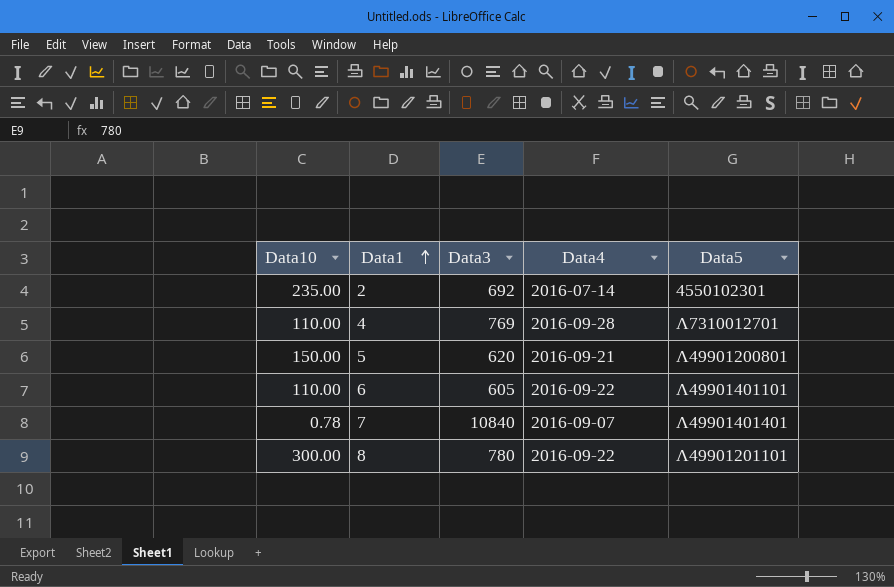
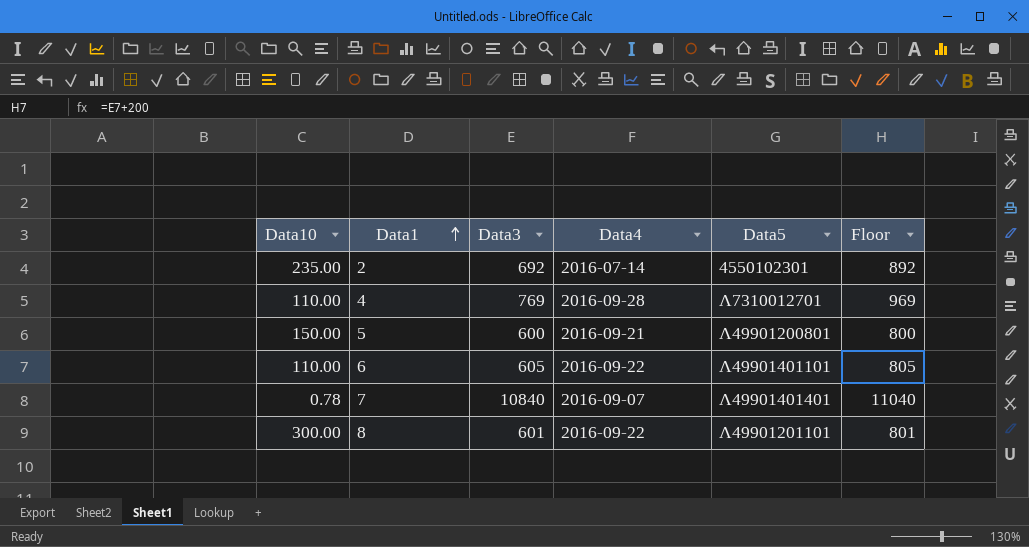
column Floor | formula: none -> [Data3] + 200
5 | Data3: 620 -> 600
8 | Data3: 780 -> 601

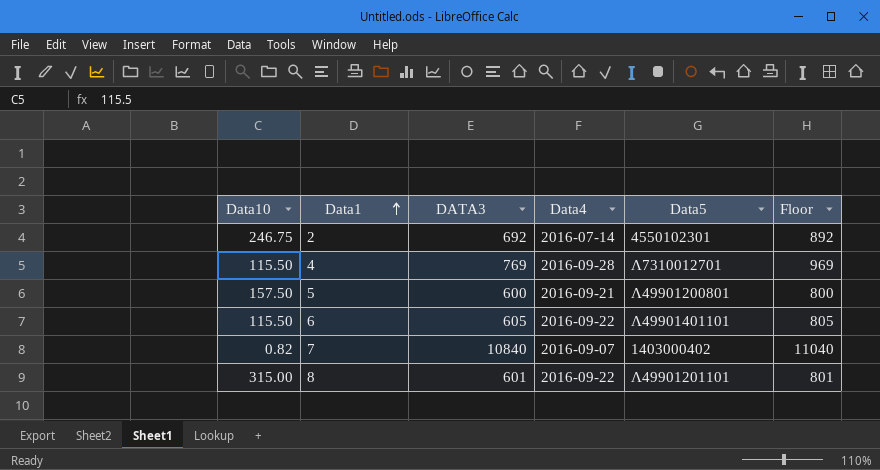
column name: Data3 -> DATA3
2 | Data10: 235.00 -> 246.75
4 | Data10: 110.00 -> 115.50
5 | Data10: 150.00 -> 157.50
6 | Data10: 110.00 -> 115.50
7 | Data10: 0.78 -> 0.82
7 | Data5: Λ49901401401 -> 1403000402
8 | Data10: 300.00 -> 315.00

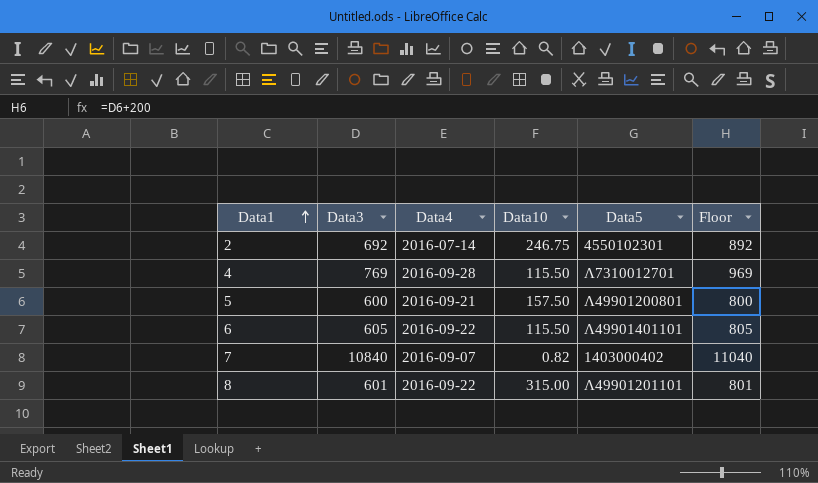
column name: DATA3 -> Data3
column Data10 | position: 1 -> 4

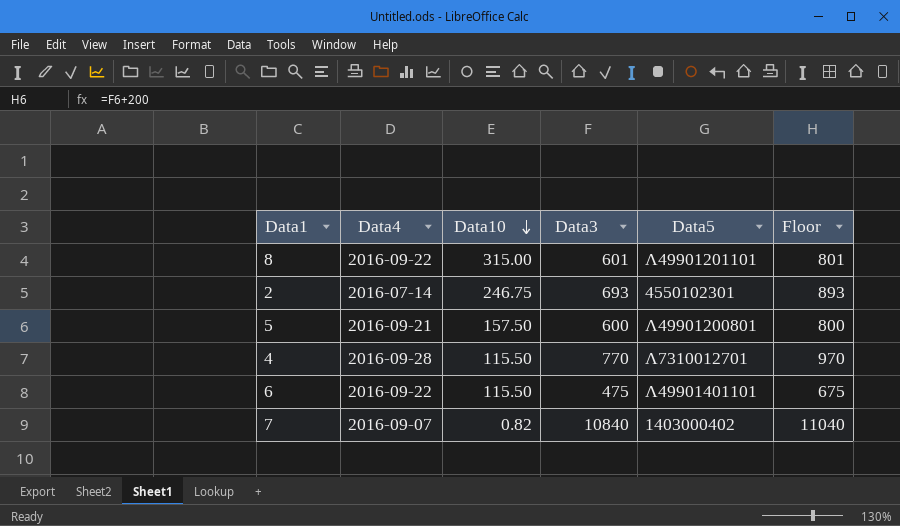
row order: Data1 ascending -> Data10 descending
column Data3 | position: 2 -> 4
2 | Data3: 692 -> 693
2 | Floor: 892 -> 893
4 | Data3: 769 -> 770
4 | Floor: 969 -> 970
6 | Data3: 605 -> 475
6 | Floor: 805 -> 675

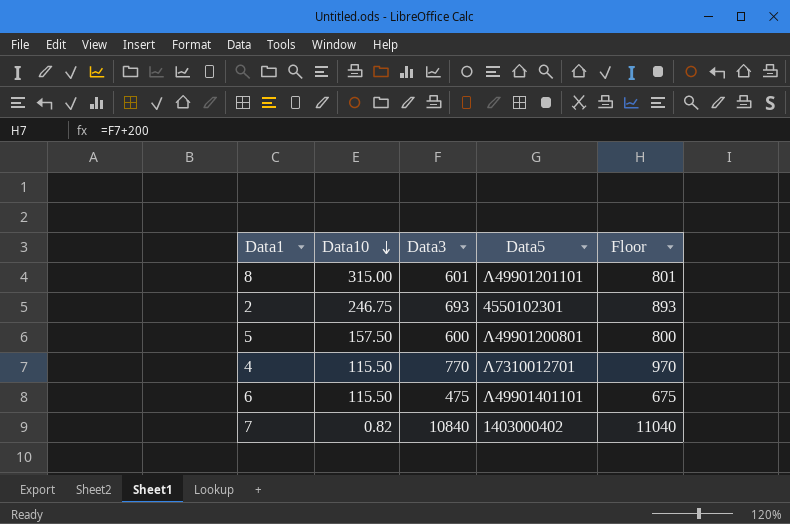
column Data4 | position: 2 -> none

